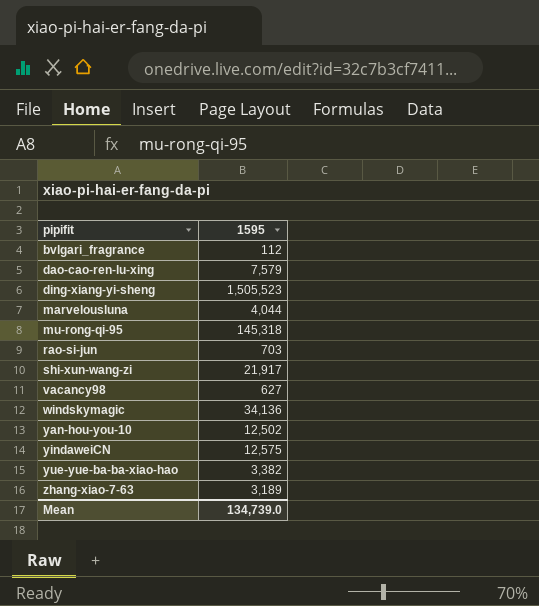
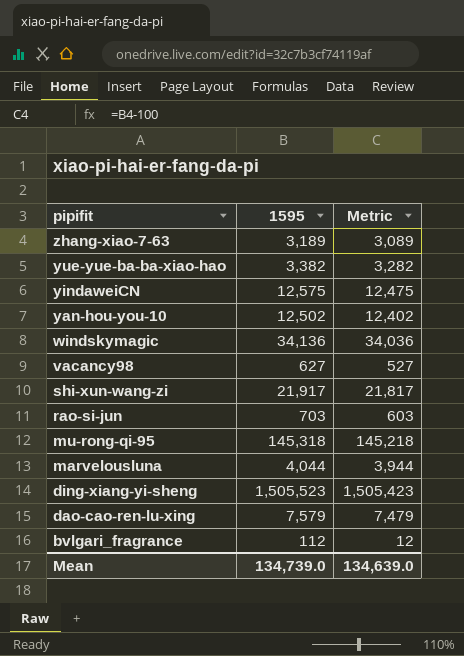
row order: pipifit ascending -> pipifit descending
column Metric | formula: none -> [1595] - 100

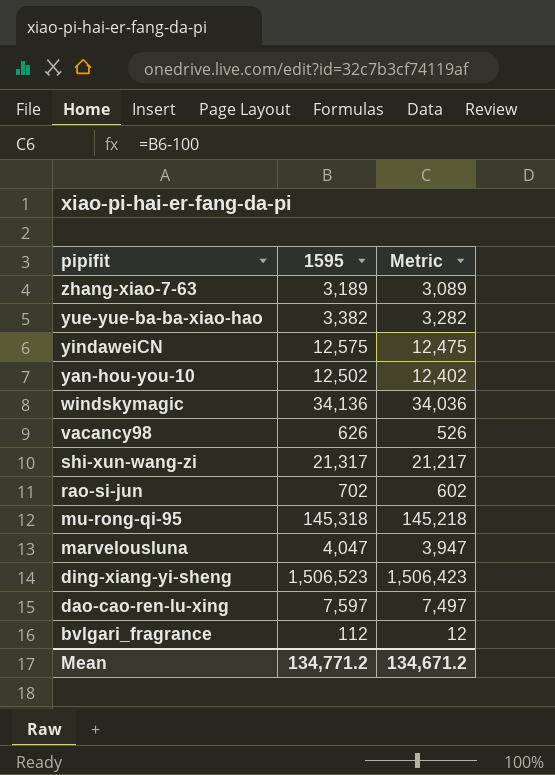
vacancy98 | 1595: 627 -> 626
vacancy98 | Metric: 527 -> 526
shi-xun-wang-zi | 1595: 21,917 -> 21,317
shi-xun-wang-zi | Metric: 21,817 -> 21,217
rao-si-jun | 1595: 703 -> 702
rao-si-jun | Metric: 603 -> 602
marvelousluna | 1595: 4,044 -> 4,047
marvelousluna | Metric: 3,944 -> 3,947
ding-xiang-yi-sheng | 1595: 1,505,523 -> 1,506,523
ding-xiang-yi-sheng | Metric: 1,505,423 -> 1,506,423
dao-cao-ren-lu-xing | 1595: 7,579 -> 7,597
dao-cao-ren-lu-xing | Metric: 7,479 -> 7,497
Mean | 1595: 134,739.0 -> 134,771.2
Mean | Metric: 134,639.0 -> 134,671.2

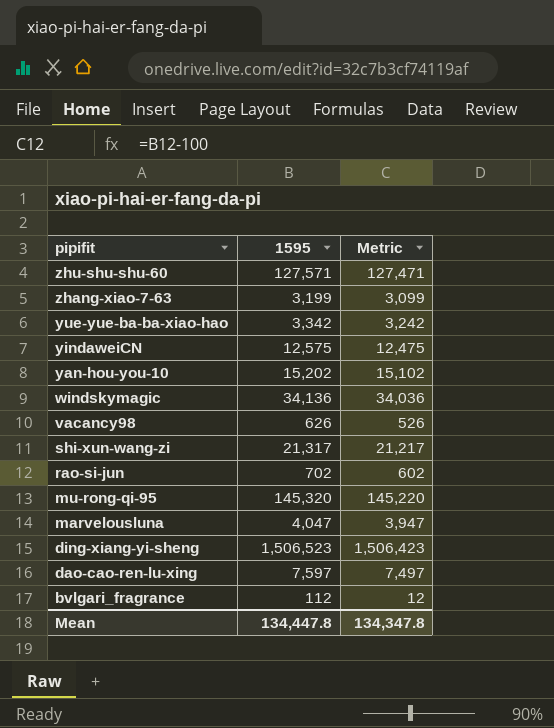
row zhu-shu-shu-60: none -> 127,571 | 127,471
zhang-xiao-7-63 | 1595: 3,189 -> 3,199
zhang-xiao-7-63 | Metric: 3,089 -> 3,099
yue-yue-ba-ba-xiao-hao | 1595: 3,382 -> 3,342
yue-yue-ba-ba-xiao-hao | Metric: 3,282 -> 3,242
yan-hou-you-10 | 1595: 12,502 -> 15,202
yan-hou-you-10 | Metric: 12,402 -> 15,102
mu-rong-qi-95 | 1595: 145,318 -> 145,320
mu-rong-qi-95 | Metric: 145,218 -> 145,220
Mean | 1595: 134,771.2 -> 134,447.8
Mean | Metric: 134,671.2 -> 134,347.8

